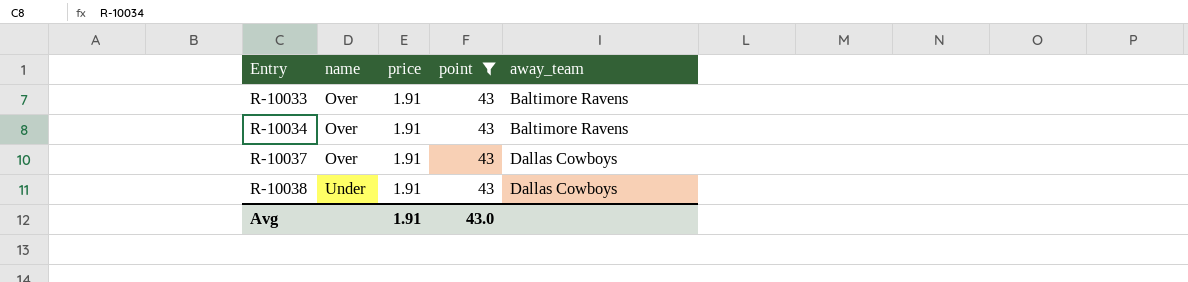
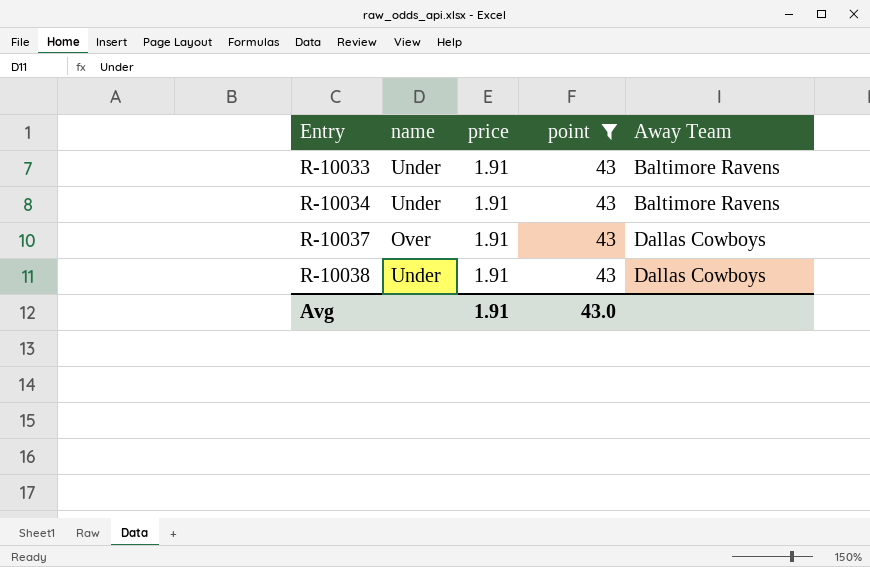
column name: away_team -> Away Team
R-10033 | name: Over -> Under
R-10034 | name: Over -> Under

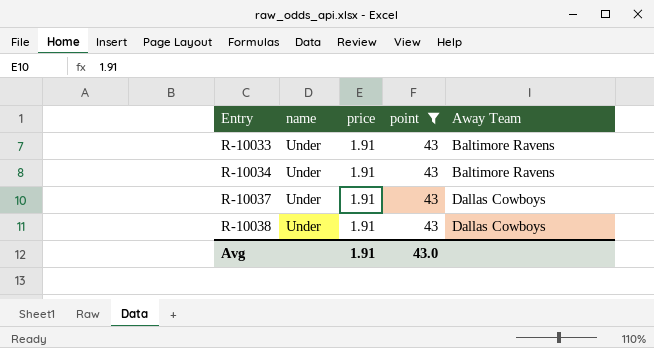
R-10037 | name: Over -> Under

